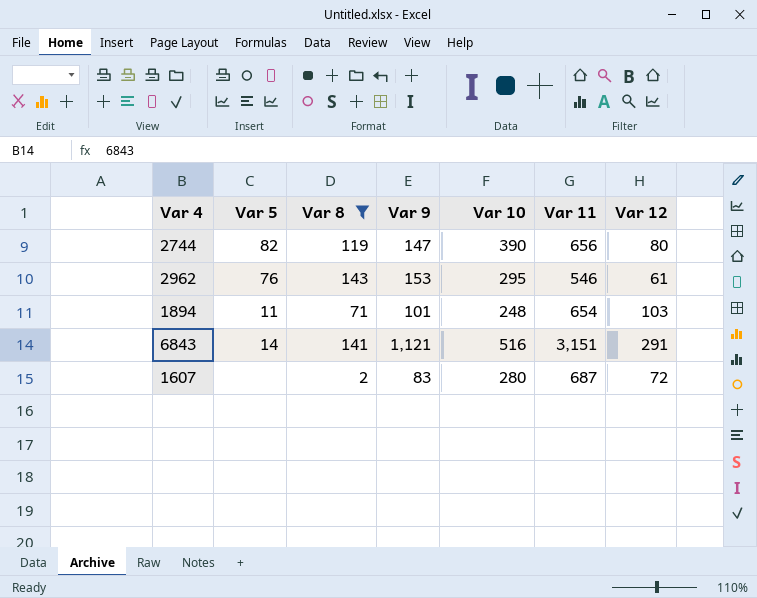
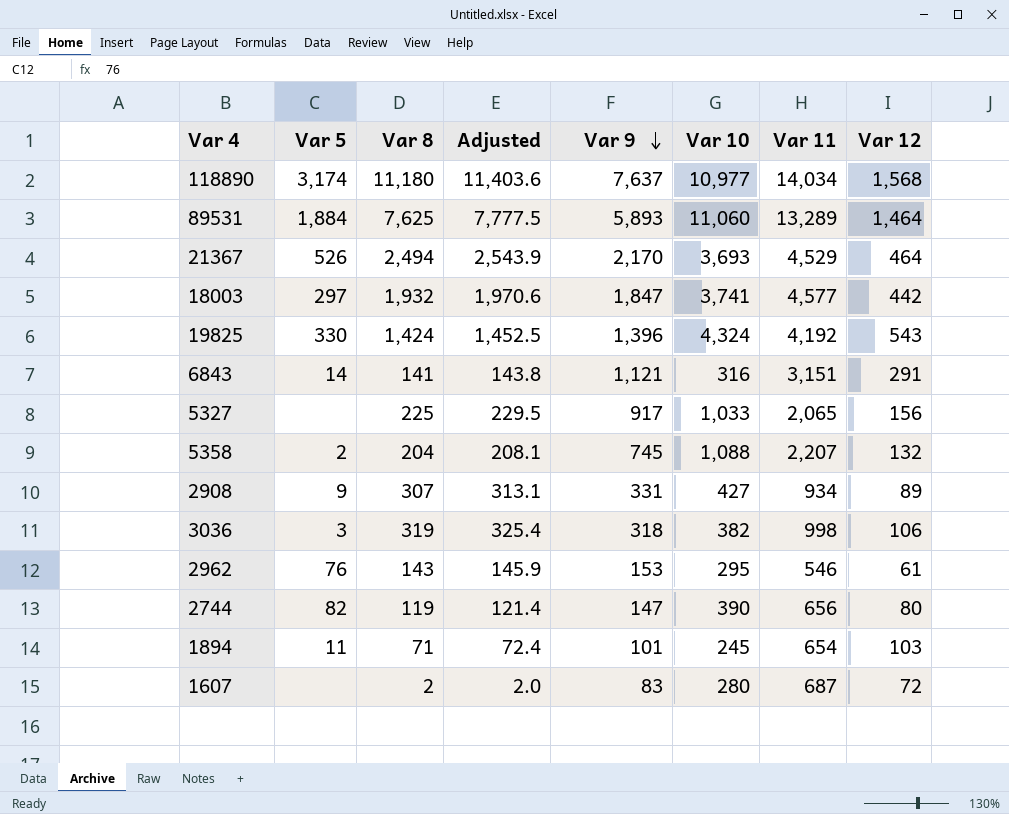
filter: Var 8 <= 143 -> none
row order: none -> Var 9 descending
column Adjusted | formula: none -> [Var 8] * 1.02
6843 | Var 10: 516 -> 316
1894 | Var 10: 248 -> 245

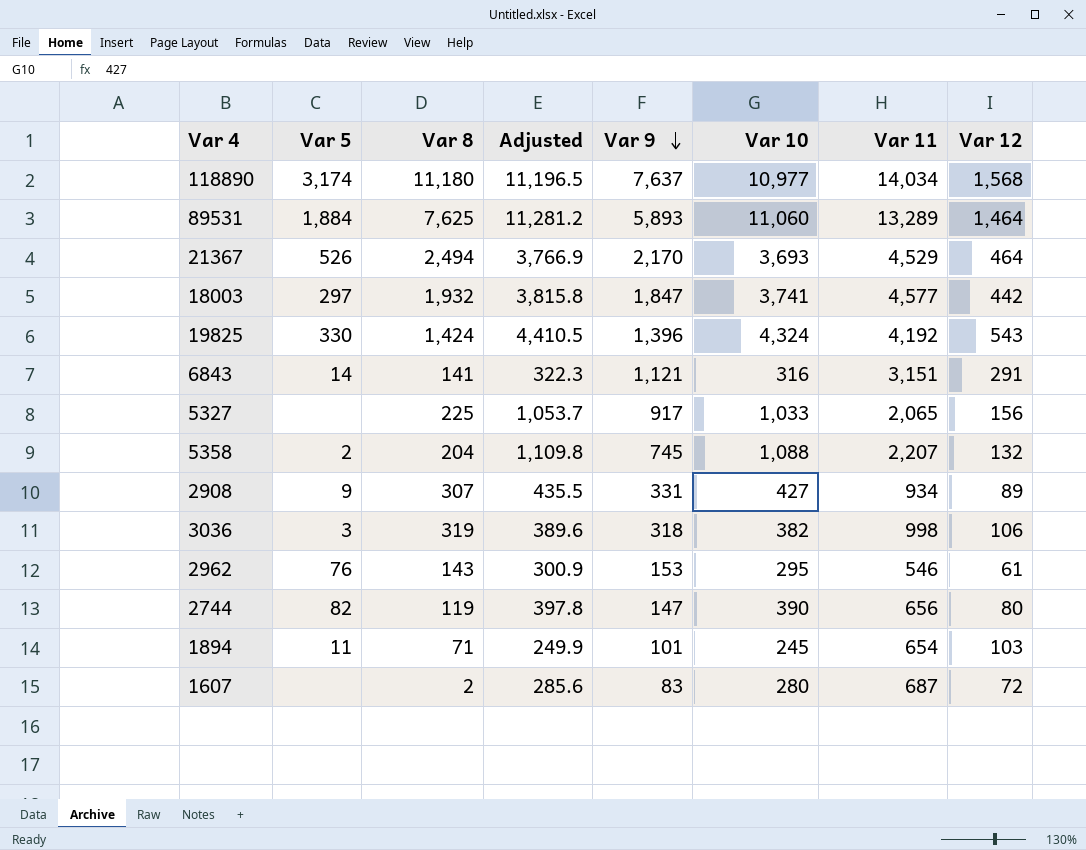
column Adjusted | formula: [Var 8] * 1.02 -> [Var 10] * 1.02

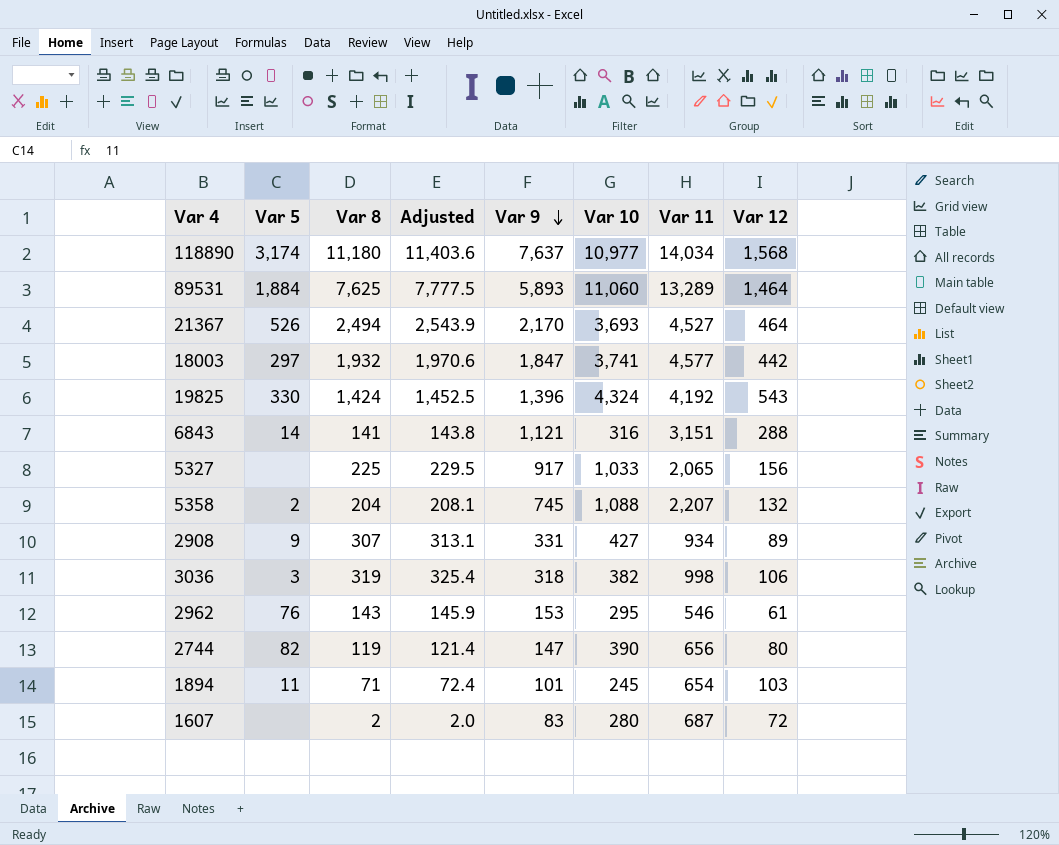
column Adjusted | formula: [Var 10] * 1.02 -> [Var 8] * 1.02
21367 | Var 11: 4,529 -> 4,527
6843 | Var 12: 291 -> 288

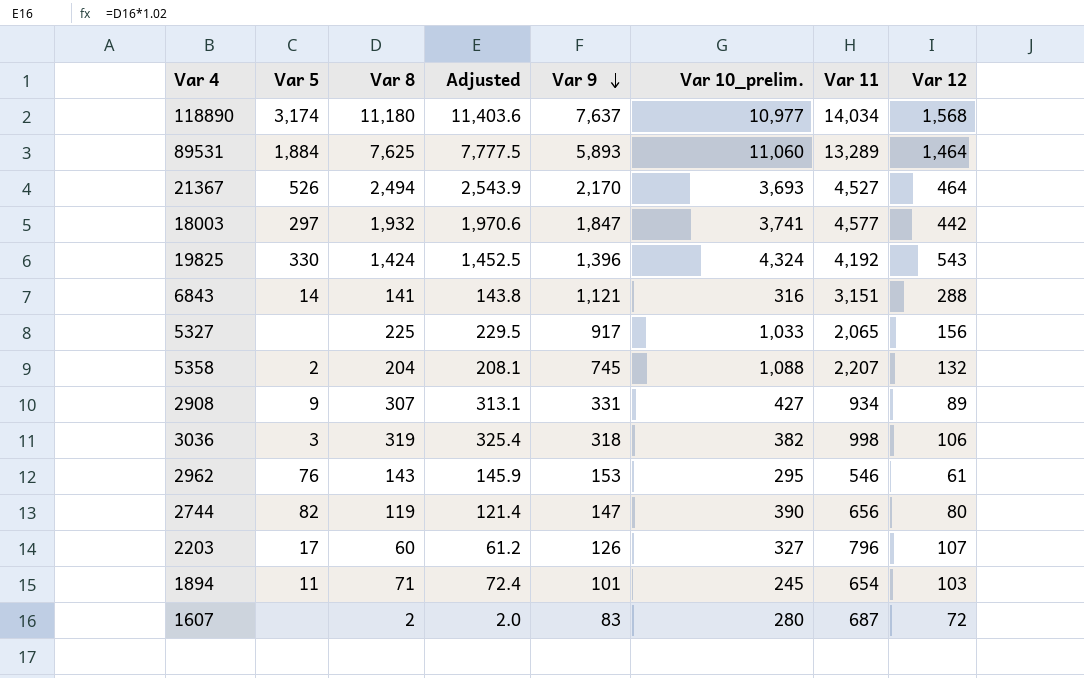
column name: Var 10 -> Var 10_prelim.
row 2203: none -> 17 | 60 | 61.2 | 126 | 327 | 796 | 107

